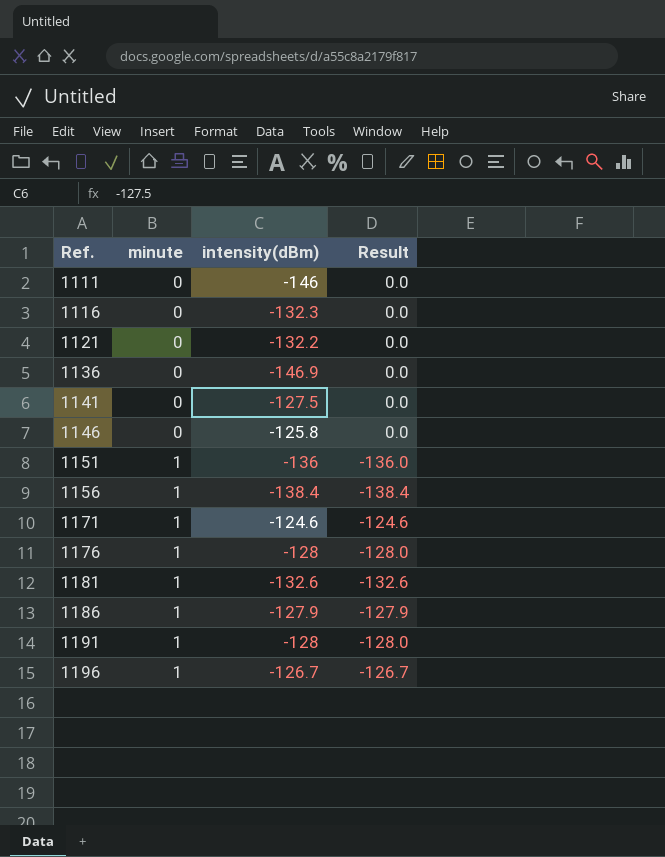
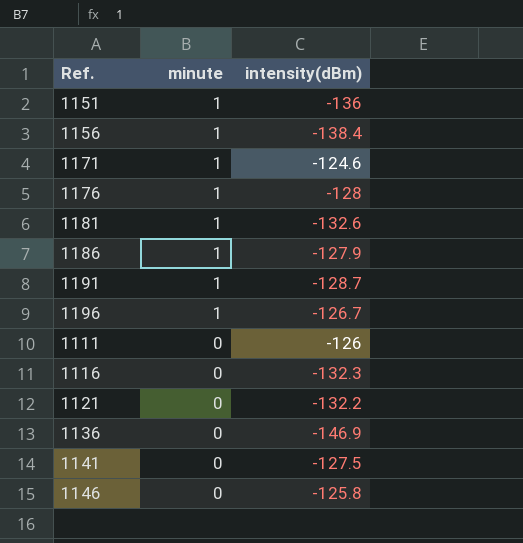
row order: Ref. ascending -> minute descending
column Result | formula: [minute] * [intensity(dBm)] -> none
1191 | intensity(dBm): -128 -> -128.7
1111 | intensity(dBm): -146 -> -126

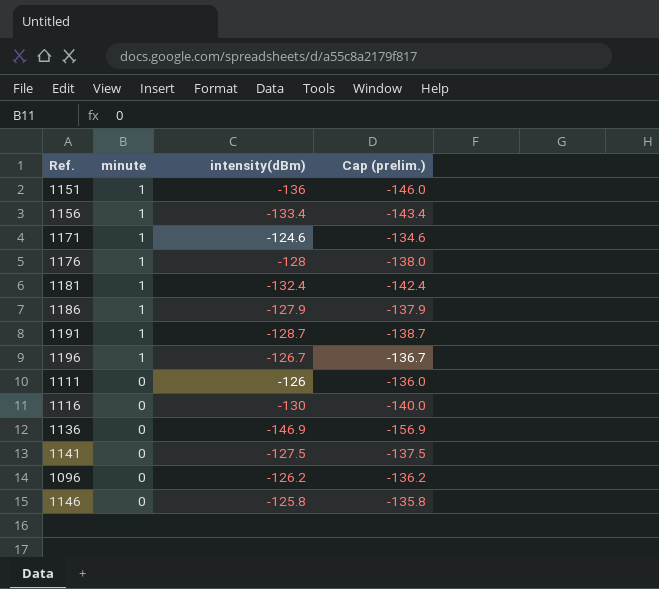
column Cap (prelim.) | formula: none -> [intensity(dBm)] - 10
row 1121: 0 | -132.2 -> none
1156 | intensity(dBm): -138.4 -> -133.4
1181 | intensity(dBm): -132.6 -> -132.4
1116 | intensity(dBm): -132.3 -> -130
row 1096: none -> 0 | -126.2 | -136.2

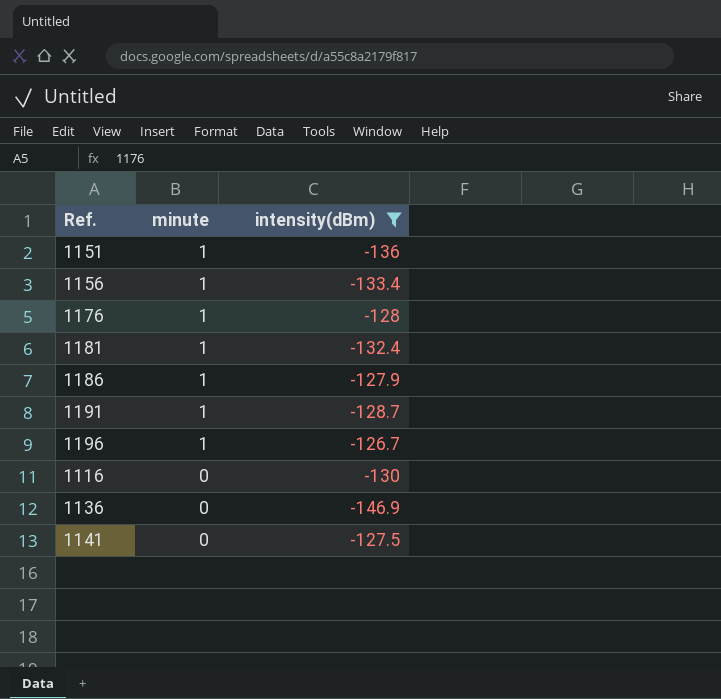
filter: none -> intensity(dBm) <= -126.7
column Cap (prelim.) | formula: [intensity(dBm)] - 10 -> none

